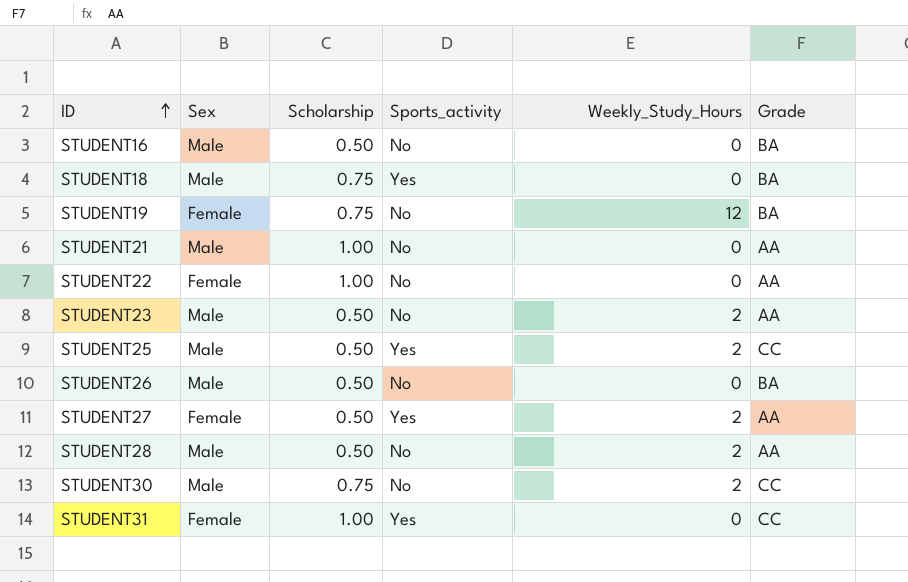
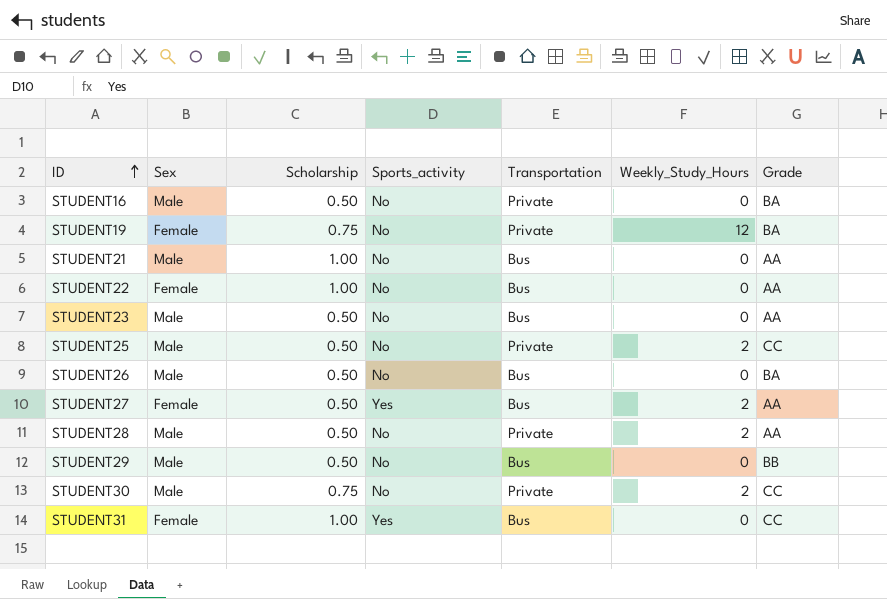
column Transportation | position: none -> 5
row STUDENT18: Male | 0.75 | Yes | 0 | BA -> none
STUDENT23 | Weekly_Study_Hours: 2 -> 0
STUDENT25 | Sports_activity: Yes -> No
row STUDENT29: none -> Male | 0.50 | No | Bus | 0 | BB

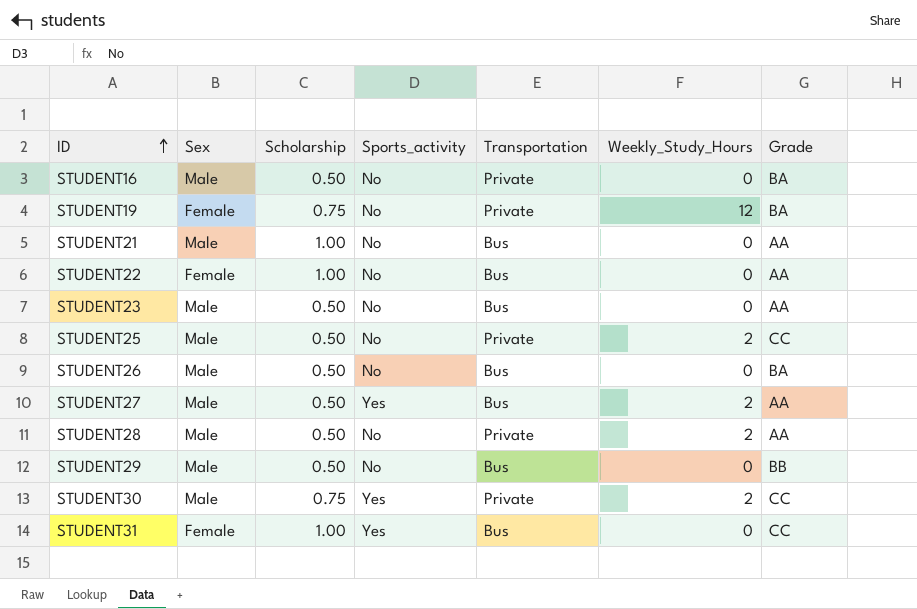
STUDENT27 | Sex: Female -> Male
STUDENT30 | Sports_activity: No -> Yes

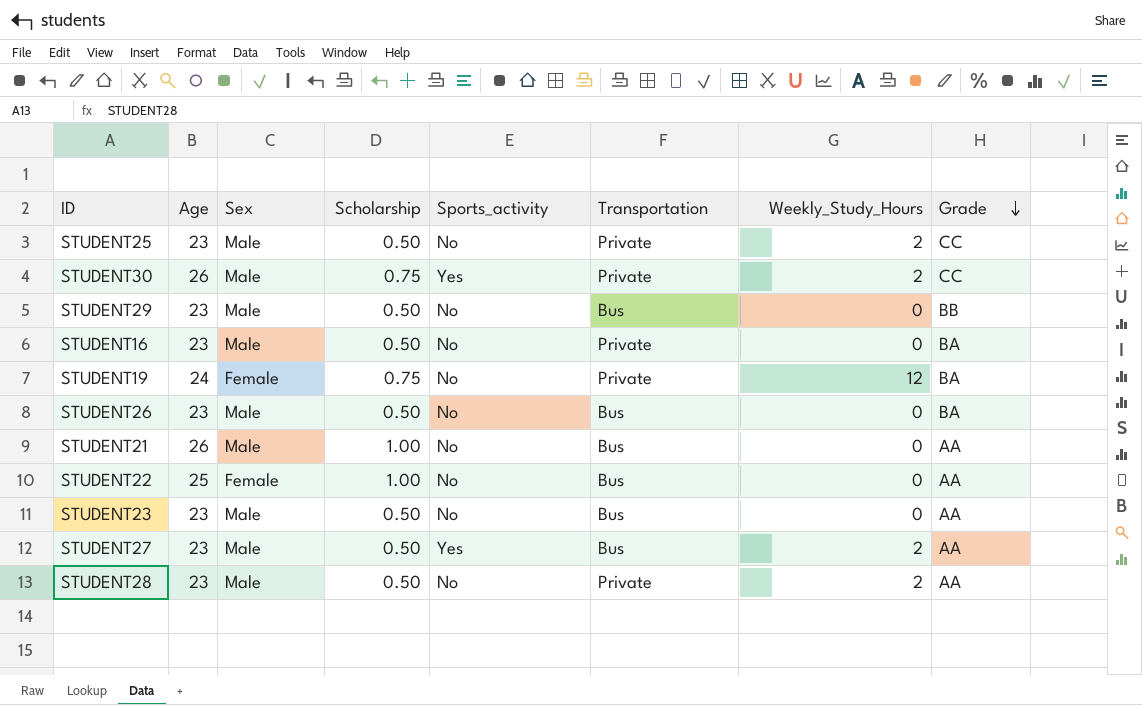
row order: ID ascending -> Grade descending
column Age | position: none -> 2
row STUDENT31: Female | 1.00 | Yes | Bus | 0 | CC -> none

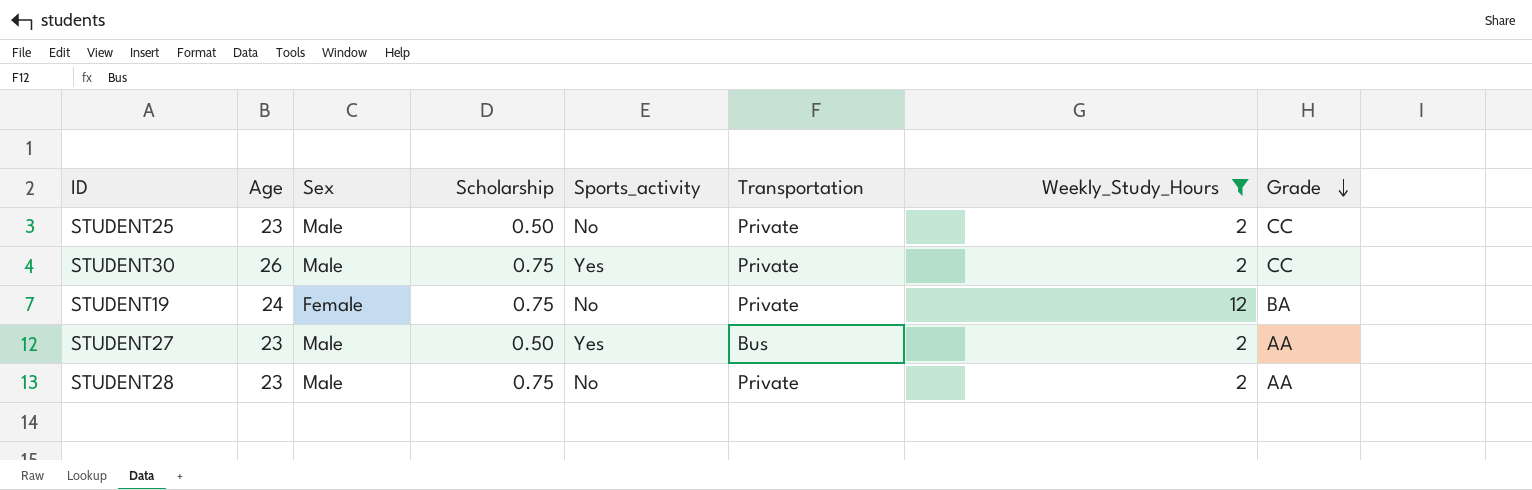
filter: none -> Weekly_Study_Hours != 0
STUDENT28 | Scholarship: 0.50 -> 0.75

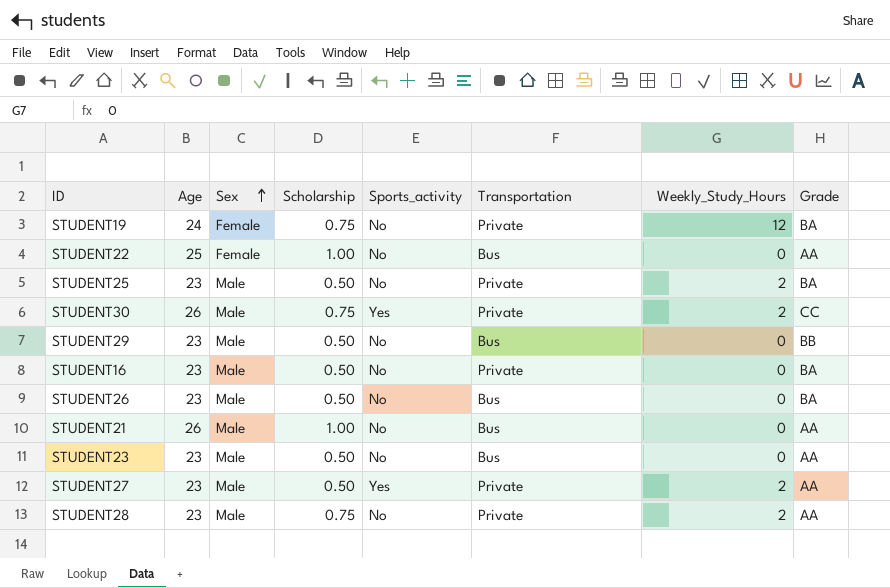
filter: Weekly_Study_Hours != 0 -> none
row order: Grade descending -> Sex ascending
STUDENT25 | Grade: CC -> BA
STUDENT27 | Transportation: Bus -> Private

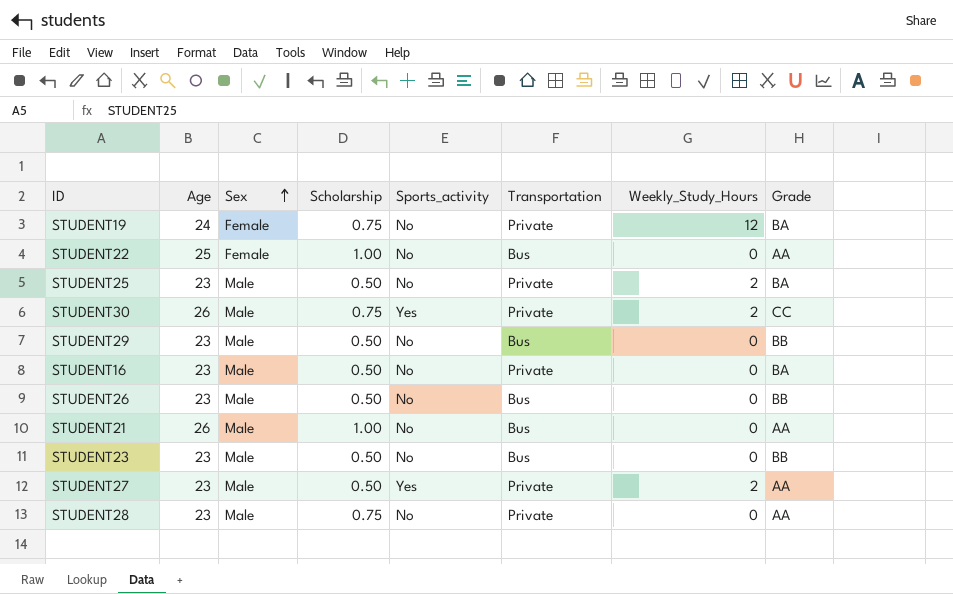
STUDENT26 | Grade: BA -> BB
STUDENT23 | Grade: AA -> BB
STUDENT28 | Weekly_Study_Hours: 2 -> 0

